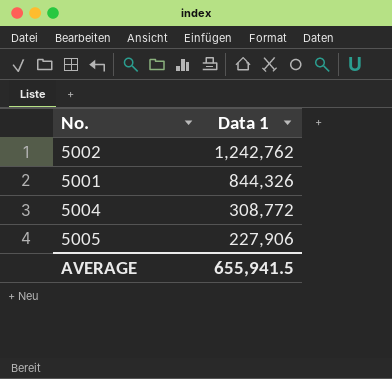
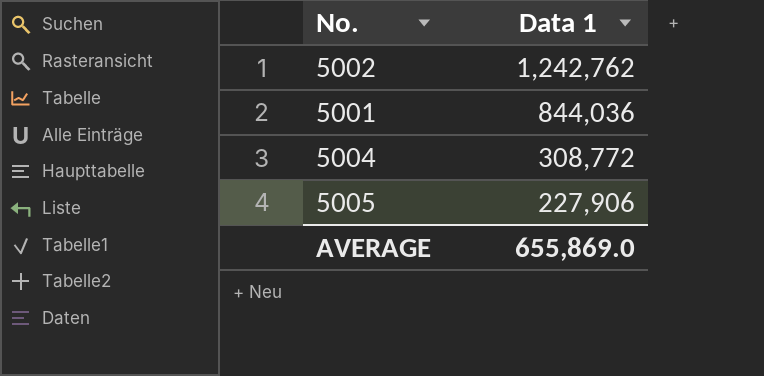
5001 | Data 1: 844,326 -> 844,036
AVERAGE | Data 1: 655,941.5 -> 655,869.0

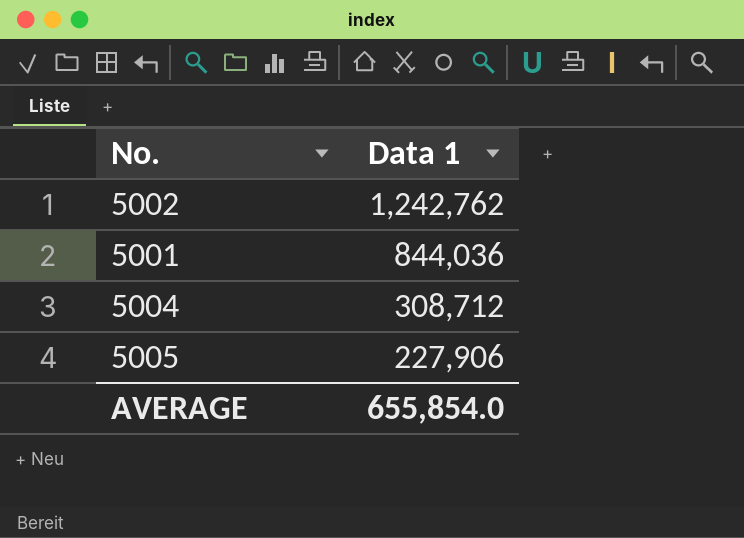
5004 | Data 1: 308,772 -> 308,712
AVERAGE | Data 1: 655,869.0 -> 655,854.0

